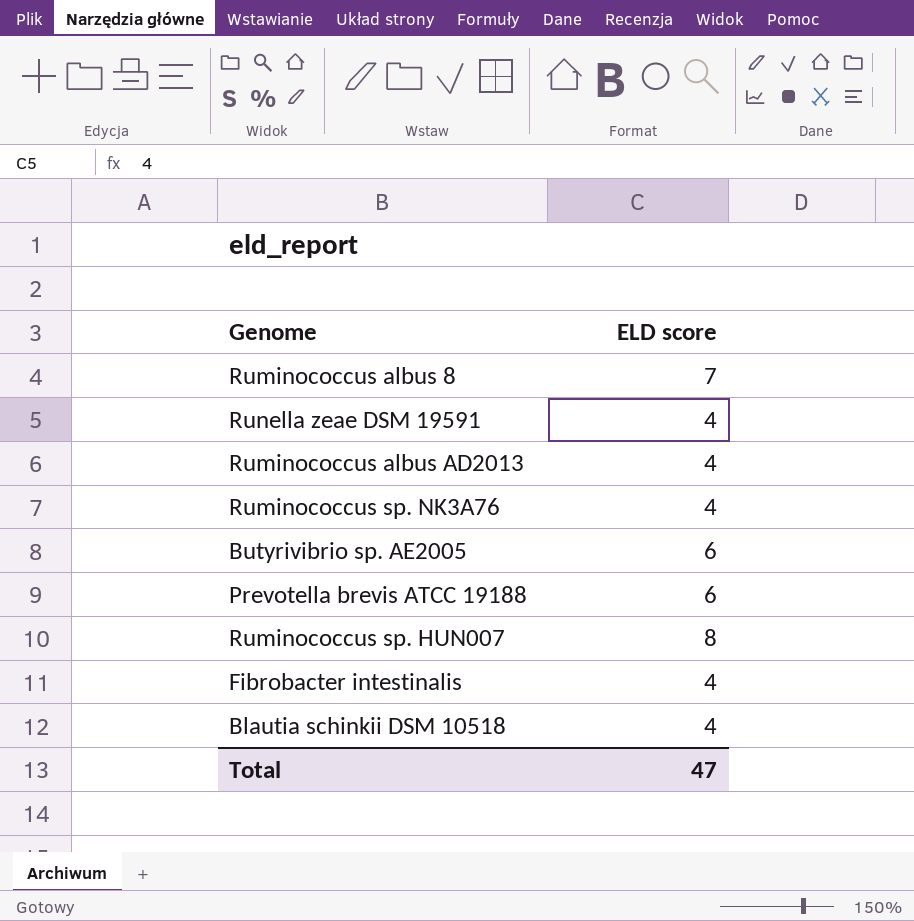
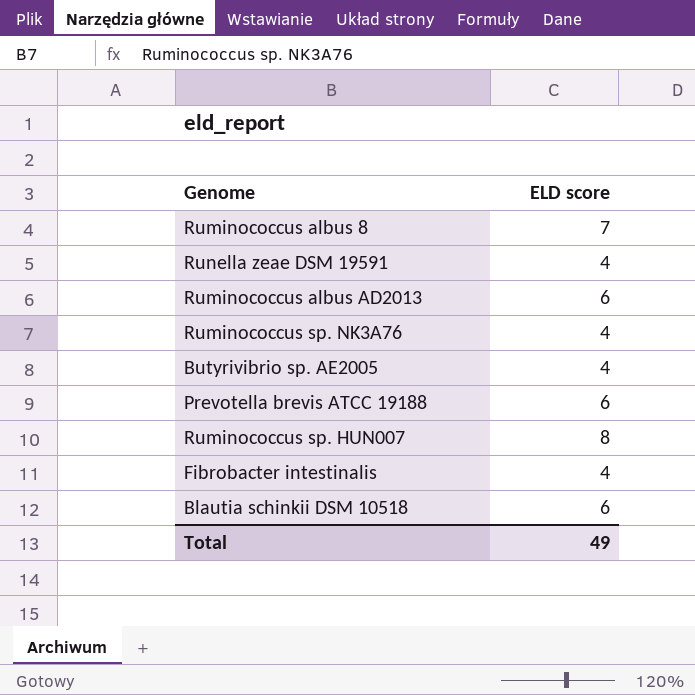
Ruminococcus albus AD2013 | ELD score: 4 -> 6
Butyrivibrio sp. AE2005 | ELD score: 6 -> 4
Blautia schinkii DSM 10518 | ELD score: 4 -> 6
Total | ELD score: 47 -> 49

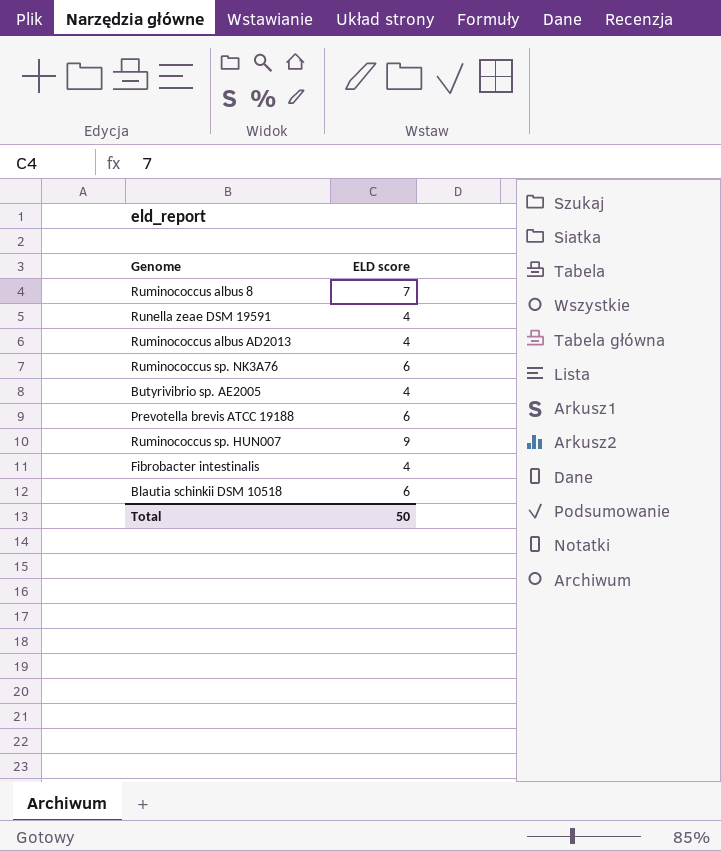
Ruminococcus albus AD2013 | ELD score: 6 -> 4
Ruminococcus sp. NK3A76 | ELD score: 4 -> 6
Ruminococcus sp. HUN007 | ELD score: 8 -> 9
Total | ELD score: 49 -> 50

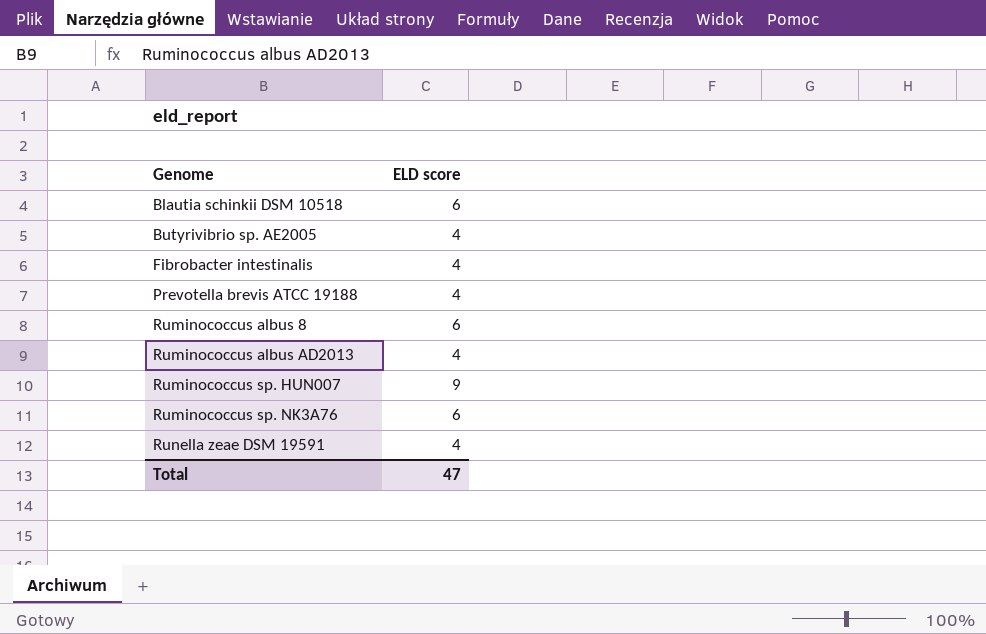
row order: none -> Genome ascending
Prevotella brevis ATCC 19188 | ELD score: 6 -> 4
Ruminococcus albus 8 | ELD score: 7 -> 6
Total | ELD score: 50 -> 47

